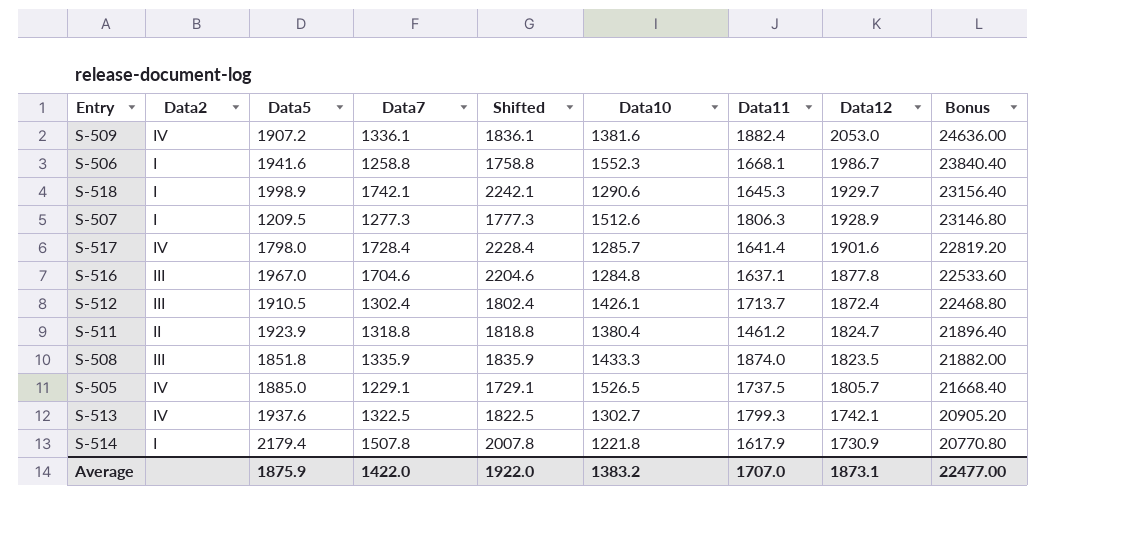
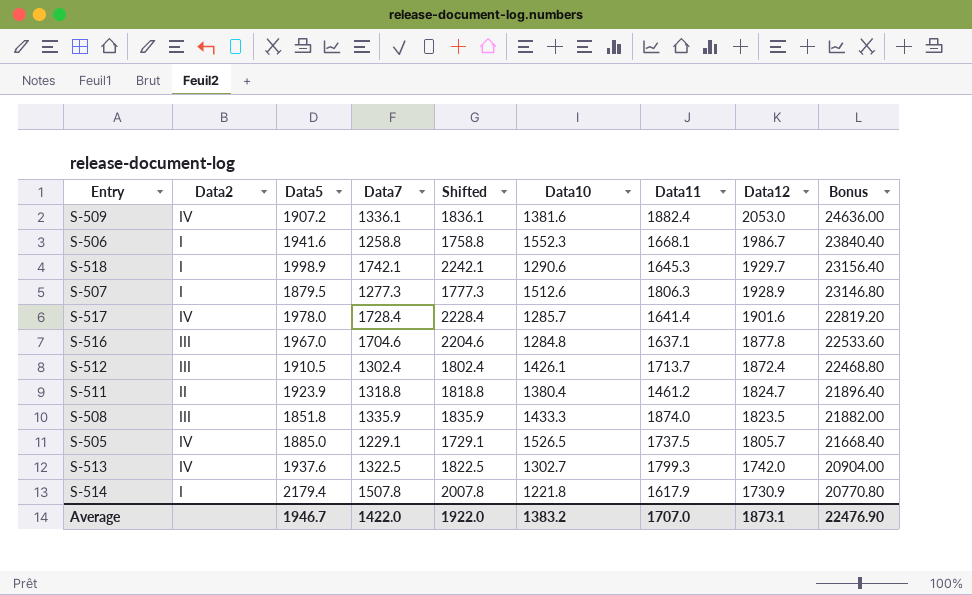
S-507 | Data5: 1209.5 -> 1879.5
S-517 | Data5: 1798.0 -> 1978.0
S-513 | Data12: 1742.1 -> 1742.0
S-513 | Bonus: 20905.20 -> 20904.00
Average | Data5: 1875.9 -> 1946.7
Average | Bonus: 22477.00 -> 22476.90

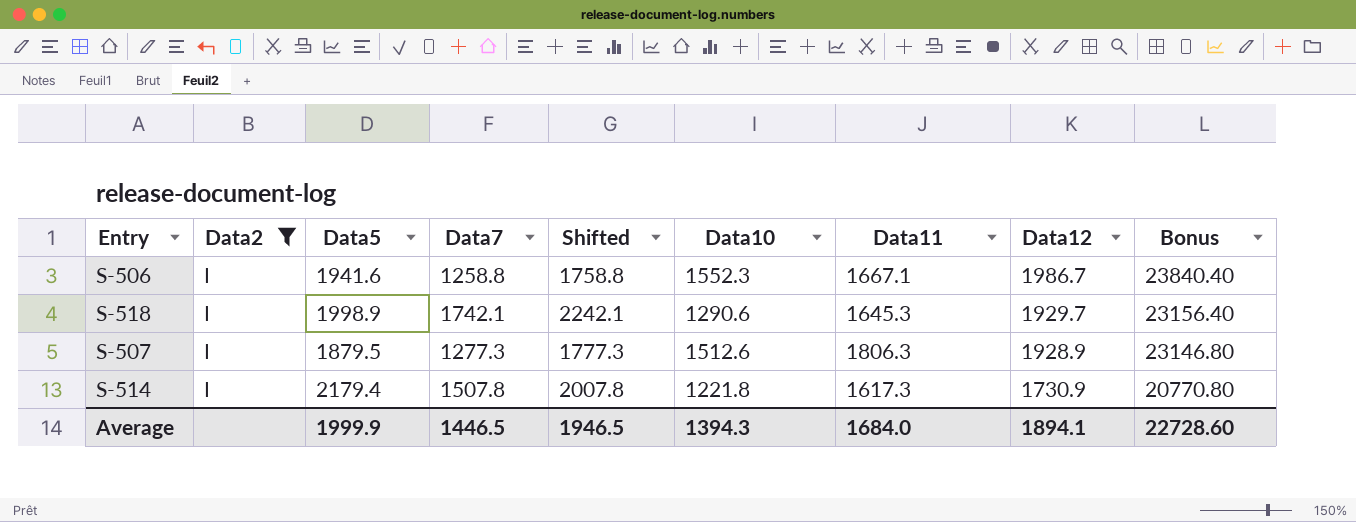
filter: none -> Data2 = I
S-506 | Data11: 1668.1 -> 1667.1
S-514 | Data11: 1617.9 -> 1617.3
Average | Data5: 1946.7 -> 1999.9
Average | Data7: 1422.0 -> 1446.5
Average | Shifted: 1922.0 -> 1946.5
Average | Data10: 1383.2 -> 1394.3
Average | Data11: 1707.0 -> 1684.0
Average | Data12: 1873.1 -> 1894.1
Average | Bonus: 22476.90 -> 22728.60

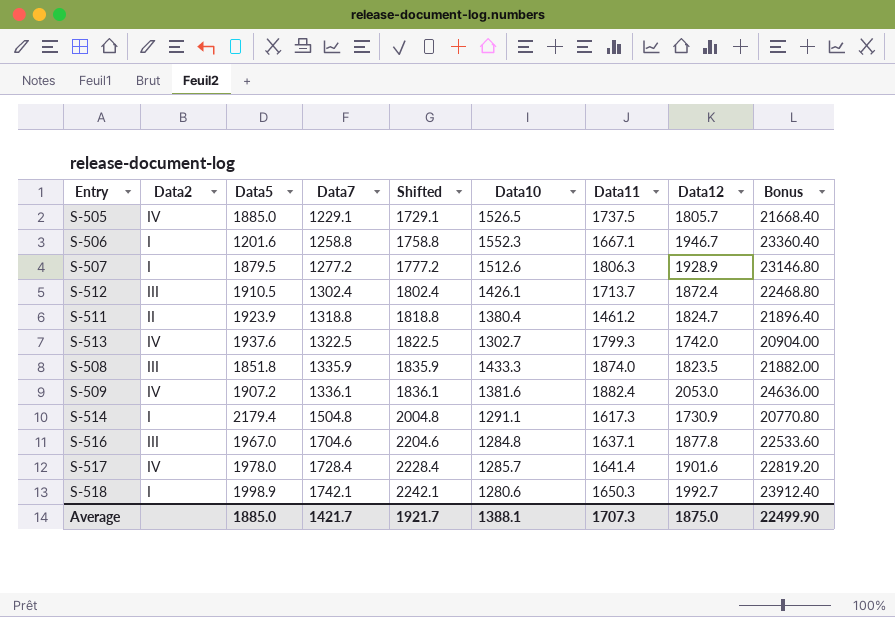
filter: Data2 = I -> none
row order: Data12 descending -> Data7 ascending
S-506 | Data5: 1941.6 -> 1201.6
S-506 | Data12: 1986.7 -> 1946.7
S-506 | Bonus: 23840.40 -> 23360.40
S-507 | Data7: 1277.3 -> 1277.2
S-507 | Shifted: 1777.3 -> 1777.2
S-514 | Data7: 1507.8 -> 1504.8
S-514 | Shifted: 2007.8 -> 2004.8
S-514 | Data10: 1221.8 -> 1291.1
S-518 | Data10: 1290.6 -> 1280.6
S-518 | Data11: 1645.3 -> 1650.3
S-518 | Data12: 1929.7 -> 1992.7
S-518 | Bonus: 23156.40 -> 23912.40
Average | Data5: 1999.9 -> 1885.0
Average | Data7: 1446.5 -> 1421.7
Average | Shifted: 1946.5 -> 1921.7
Average | Data10: 1394.3 -> 1388.1
Average | Data11: 1684.0 -> 1707.3
Average | Data12: 1894.1 -> 1875.0
Average | Bonus: 22728.60 -> 22499.90

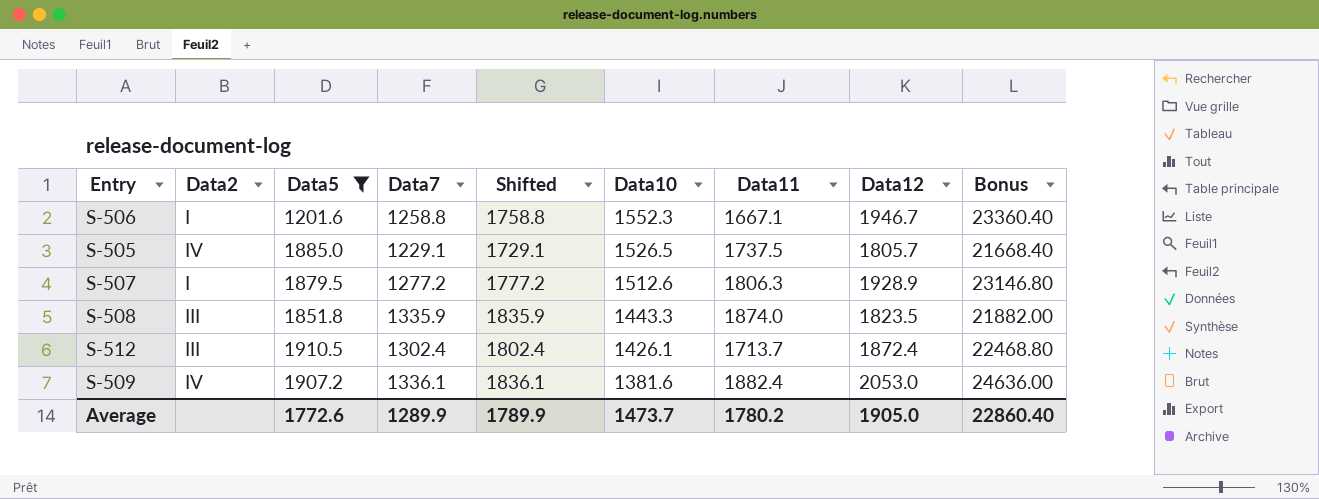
filter: none -> Data5 <= 1910.5
row order: Data7 ascending -> Data10 descending
S-508 | Data10: 1433.3 -> 1443.3
Average | Data5: 1885.0 -> 1772.6
Average | Data7: 1421.7 -> 1289.9
Average | Shifted: 1921.7 -> 1789.9
Average | Data10: 1388.1 -> 1473.7
Average | Data11: 1707.3 -> 1780.2
Average | Data12: 1875.0 -> 1905.0
Average | Bonus: 22499.90 -> 22860.40

